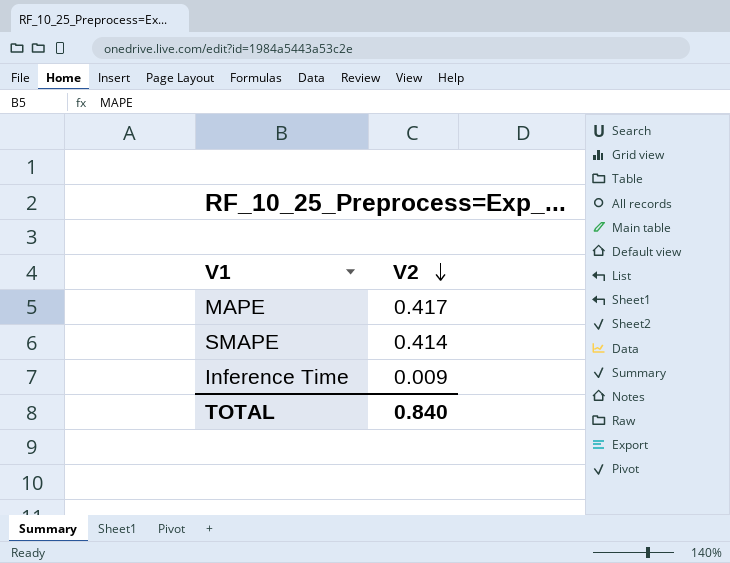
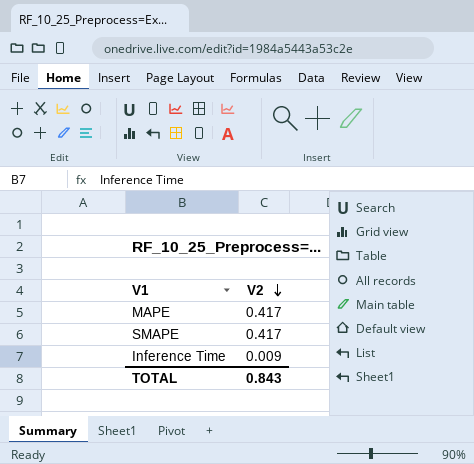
SMAPE | V2: 0.414 -> 0.417
TOTAL | V2: 0.840 -> 0.843

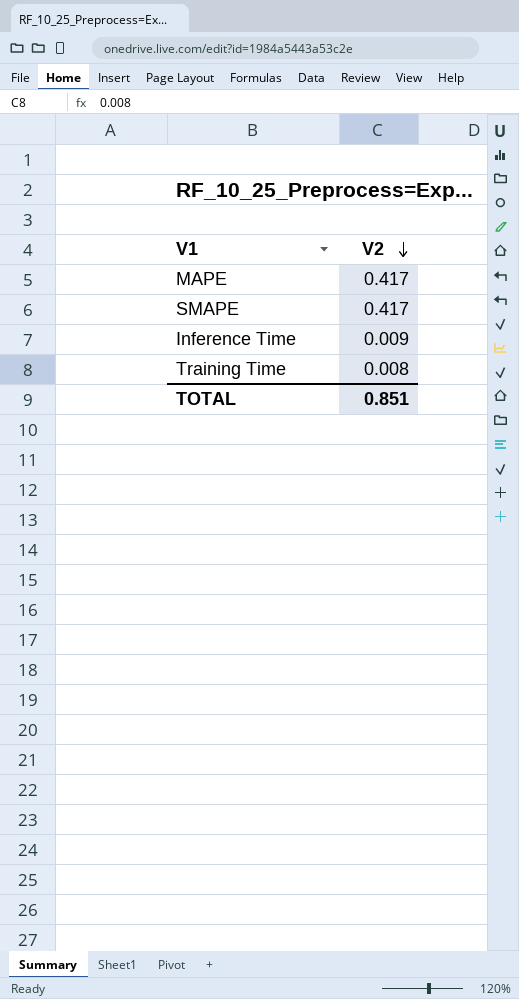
row Training Time: none -> 0.008
TOTAL | V2: 0.843 -> 0.851

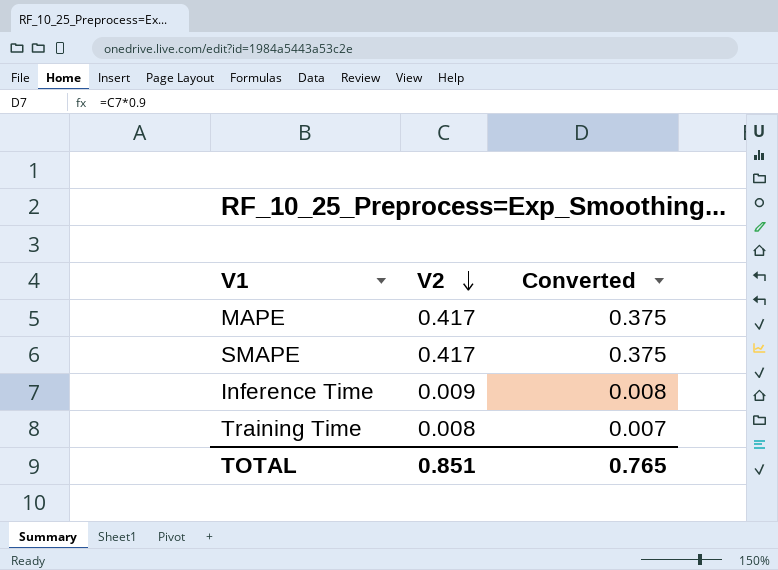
column Converted | formula: none -> [V2] * 0.9

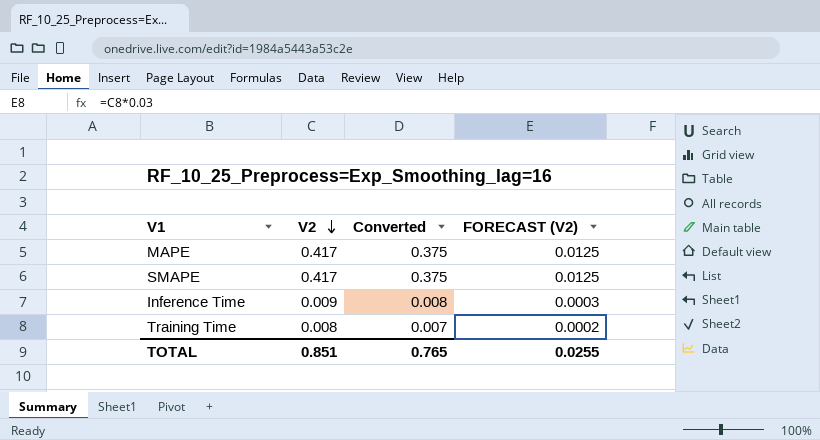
column FORECAST (V2) | formula: none -> [V2] * 0.03

